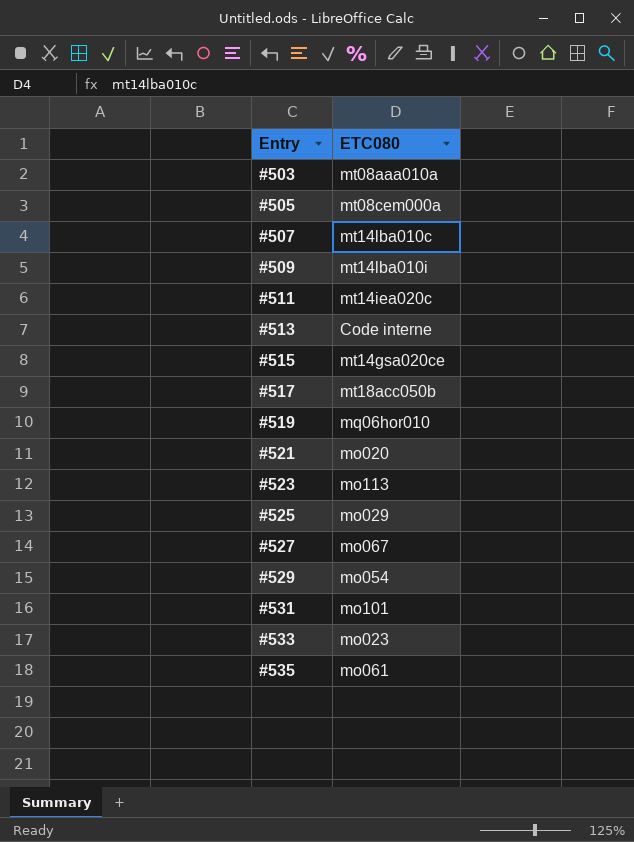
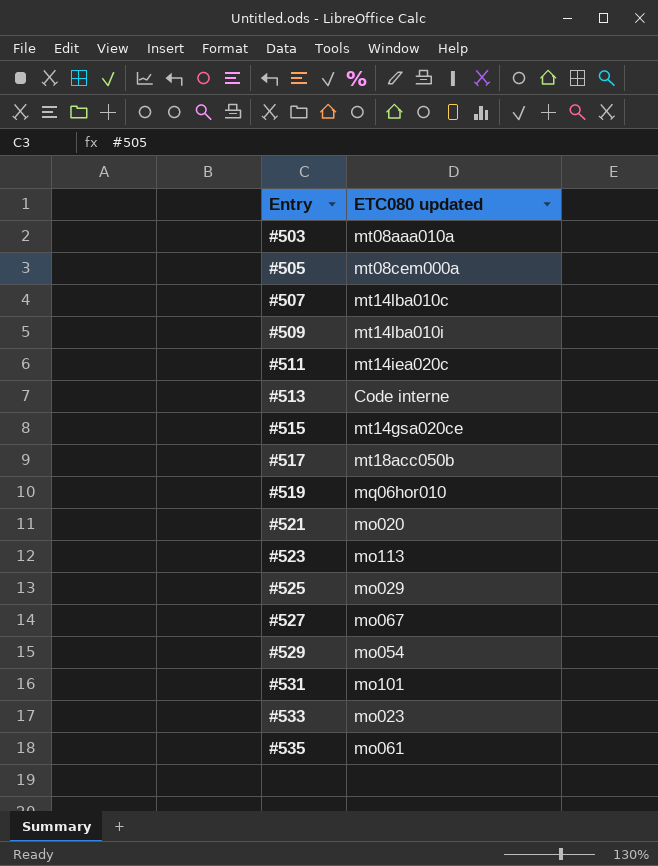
column name: ETC080 -> ETC080 updated

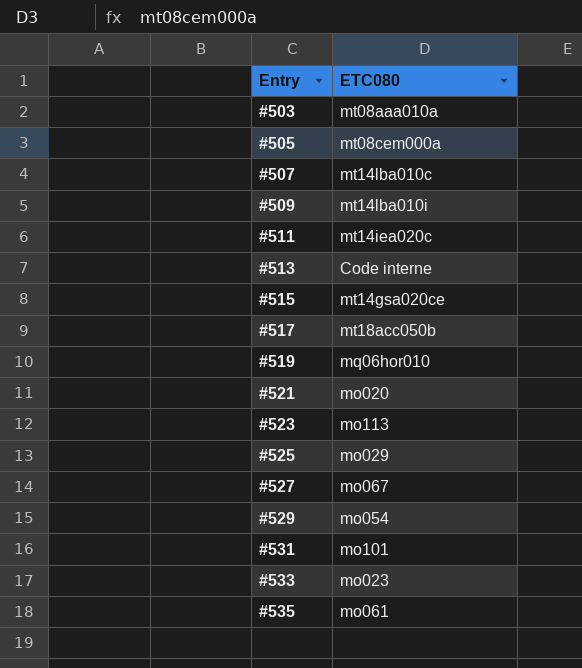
column name: ETC080 updated -> ETC080

